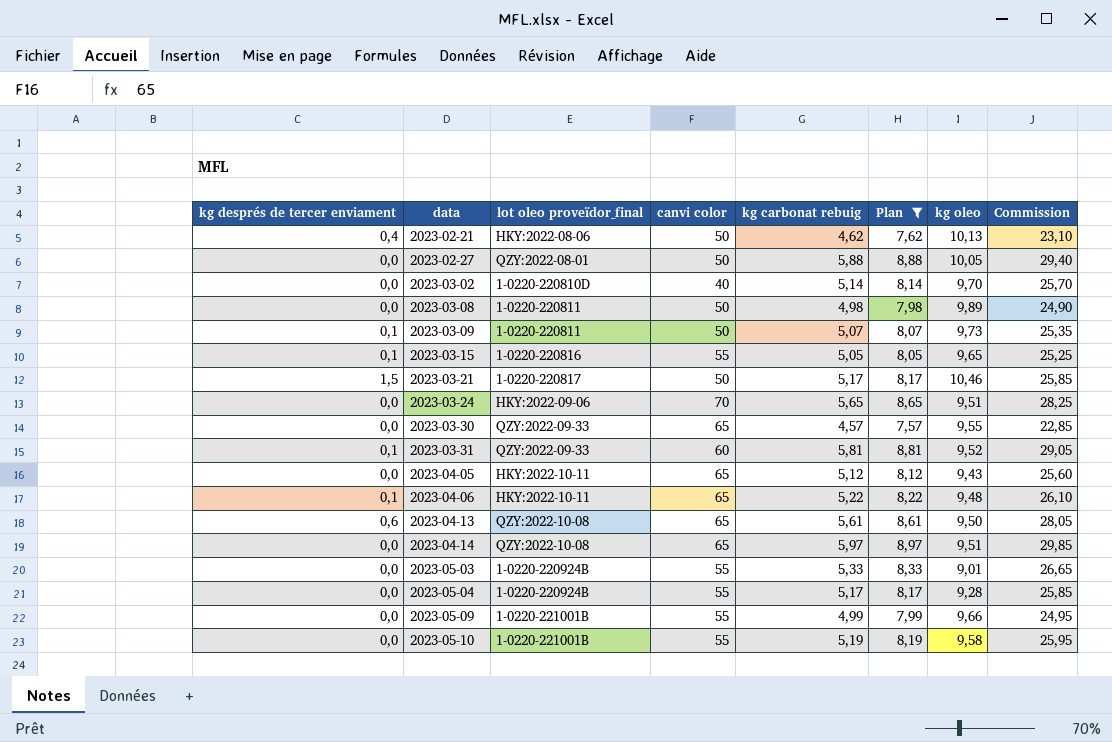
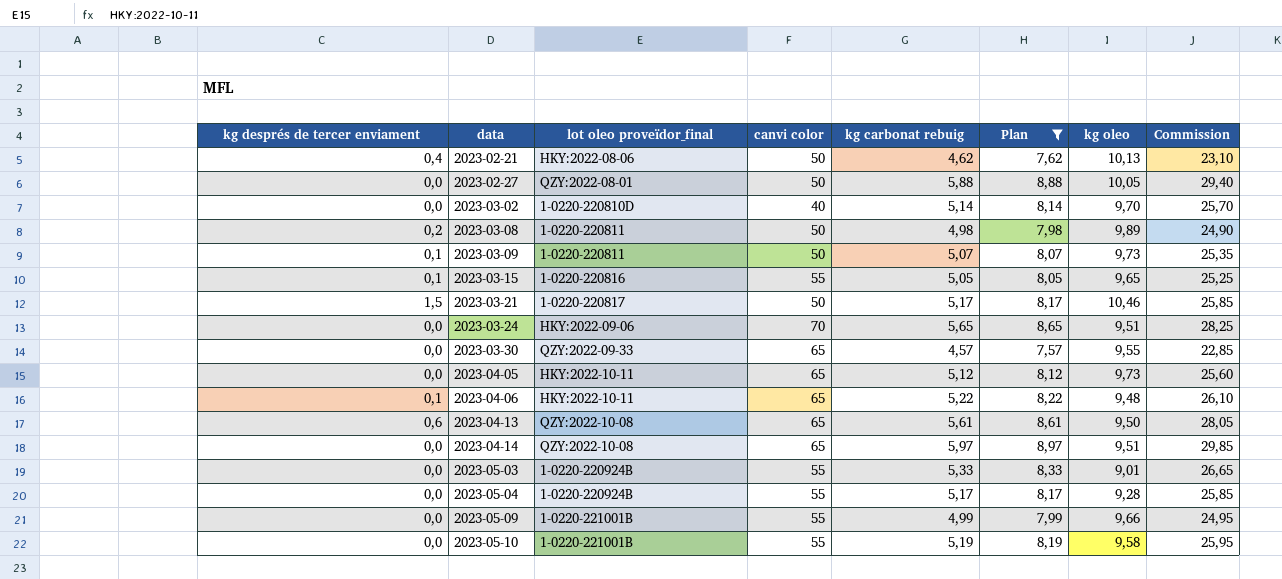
row 2023-03-31: 0,1 | QZY:2022-09-33 | 60 | 5,81 | 8,81 | 9,52 | 29,05 -> none
2023-03-08 | kg després de tercer enviament: 0,0 -> 0,2
2023-04-05 | kg oleo: 9,43 -> 9,73

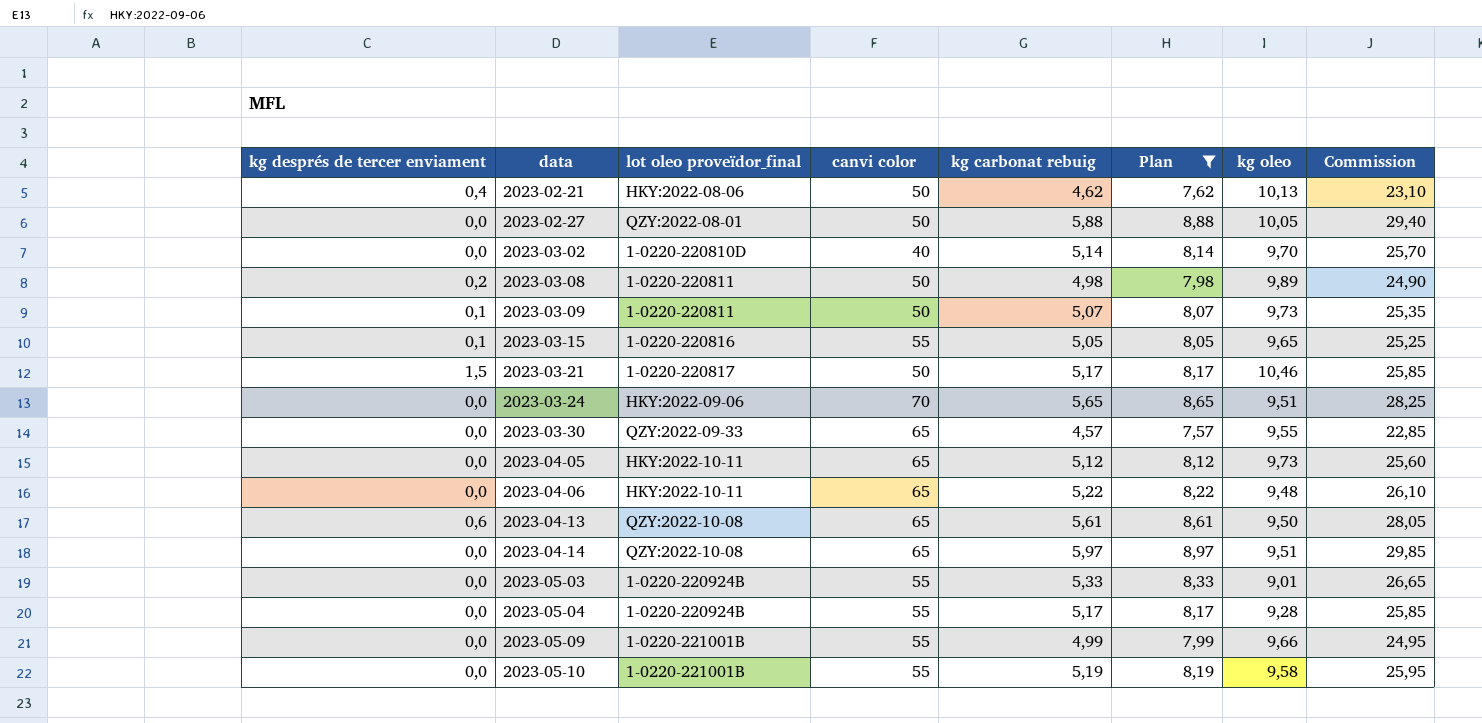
2023-04-06 | kg després de tercer enviament: 0,1 -> 0,0

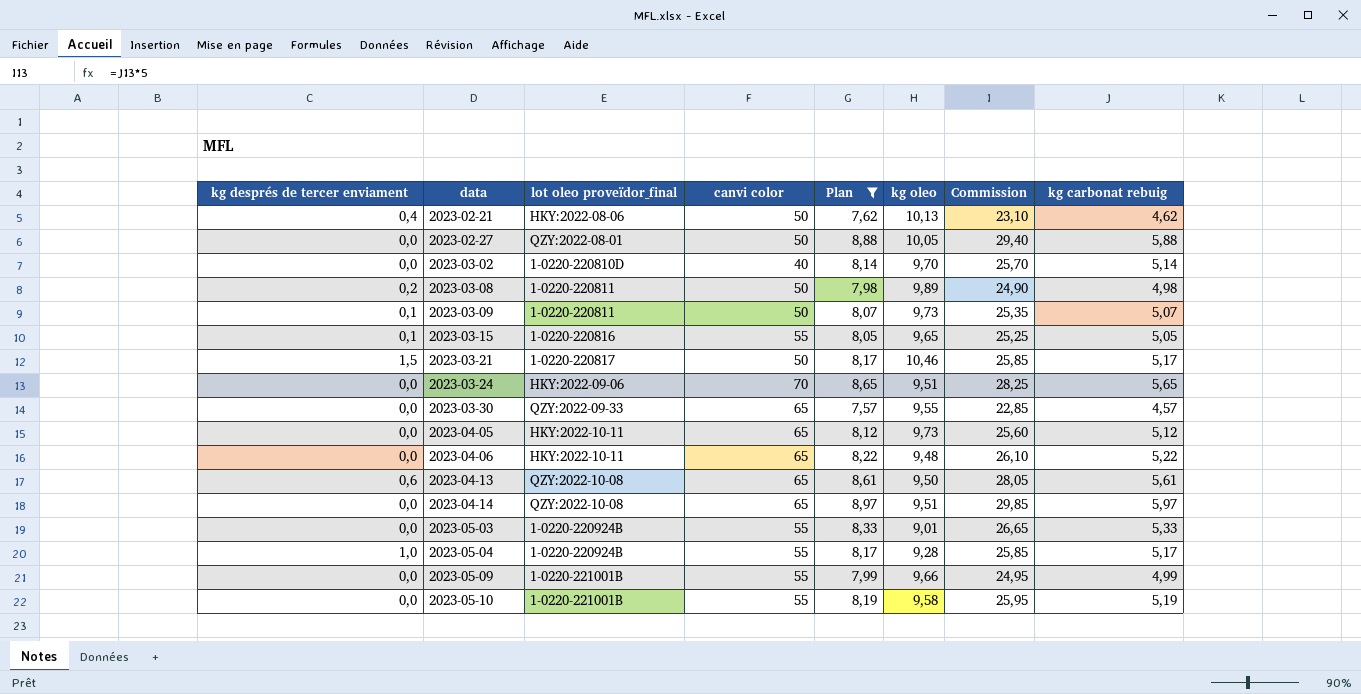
column kg carbonat rebuig | position: 5 -> 8
2023-05-04 | kg després de tercer enviament: 0,0 -> 1,0

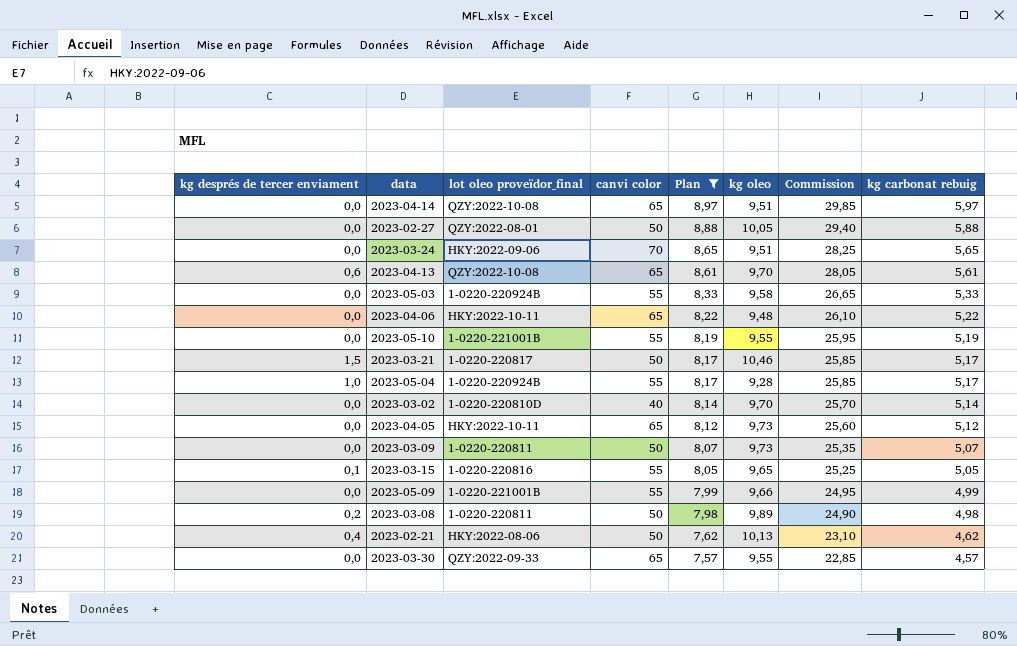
row order: data ascending -> Plan descending
2023-04-13 | kg oleo: 9,50 -> 9,70
2023-05-03 | kg oleo: 9,01 -> 9,58
2023-05-10 | kg oleo: 9,58 -> 9,55
2023-03-09 | kg després de tercer enviament: 0,1 -> 0,0

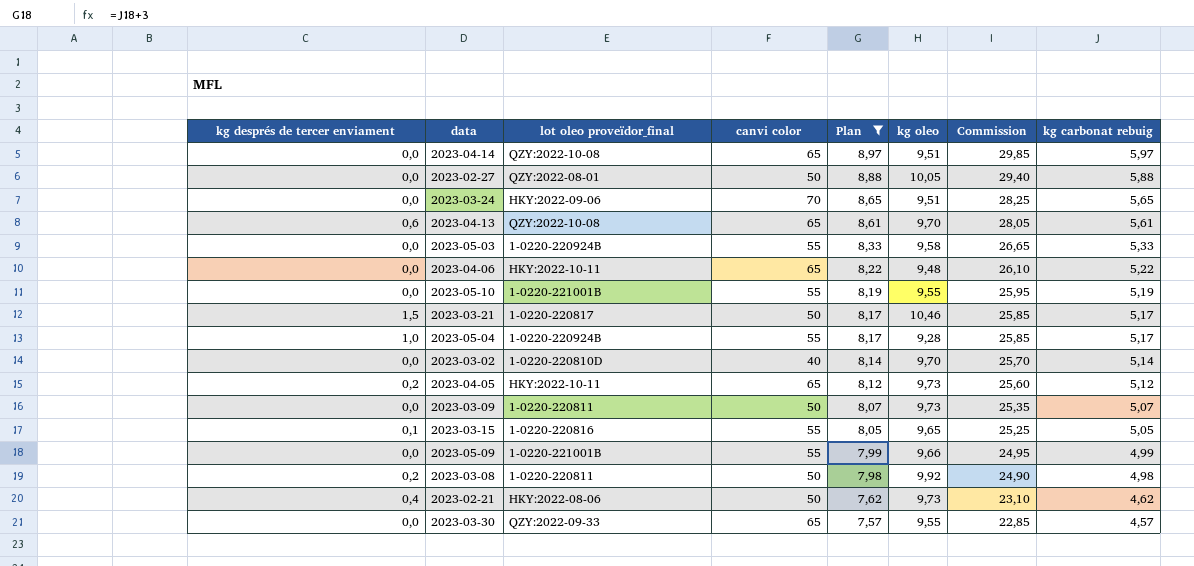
2023-04-05 | kg després de tercer enviament: 0,0 -> 0,2
2023-03-08 | kg oleo: 9,89 -> 9,92
2023-02-21 | kg oleo: 10,13 -> 9,73

